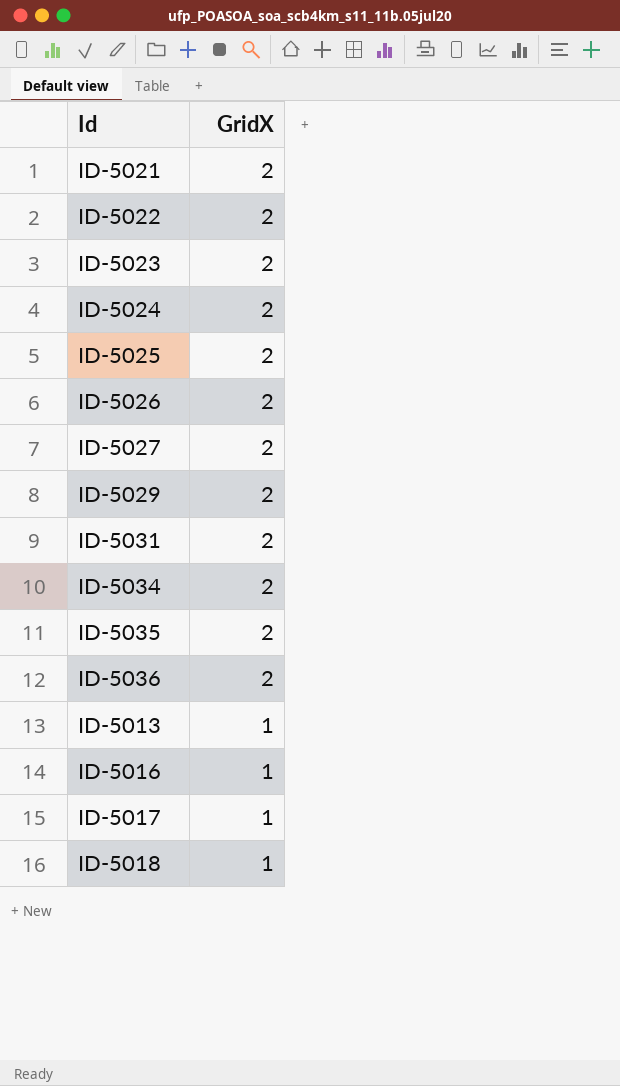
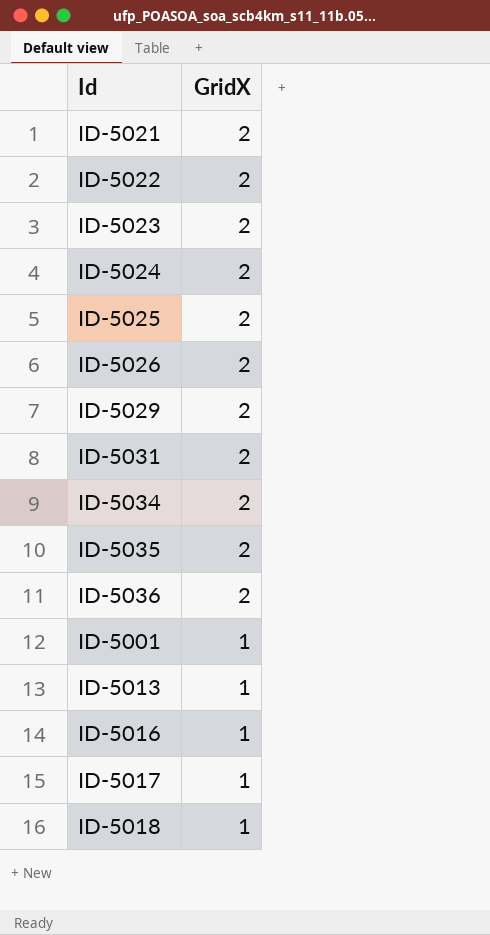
row ID-5027: 2 -> none
row ID-5001: none -> 1

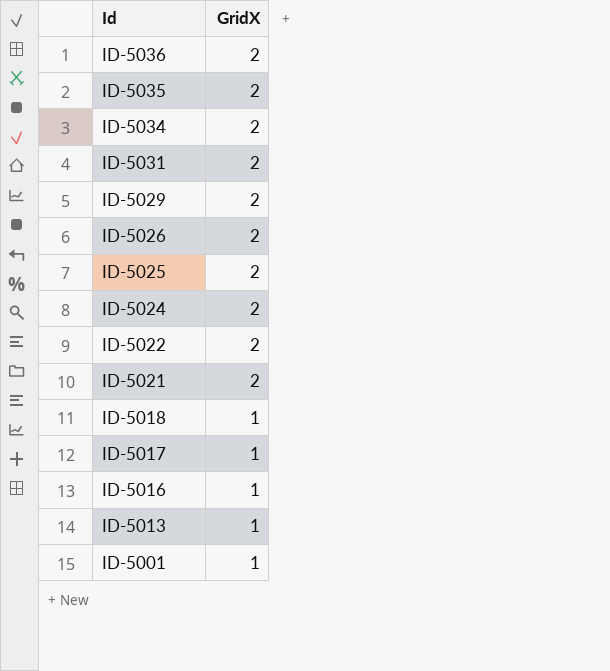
row order: GridX descending -> Id descending
row ID-5023: 2 -> none

